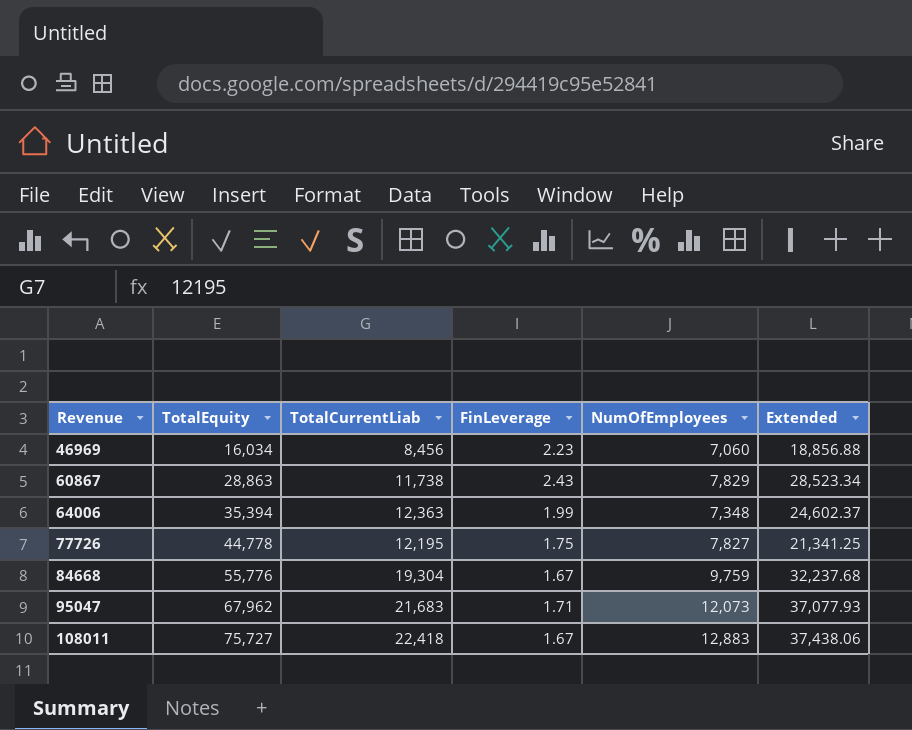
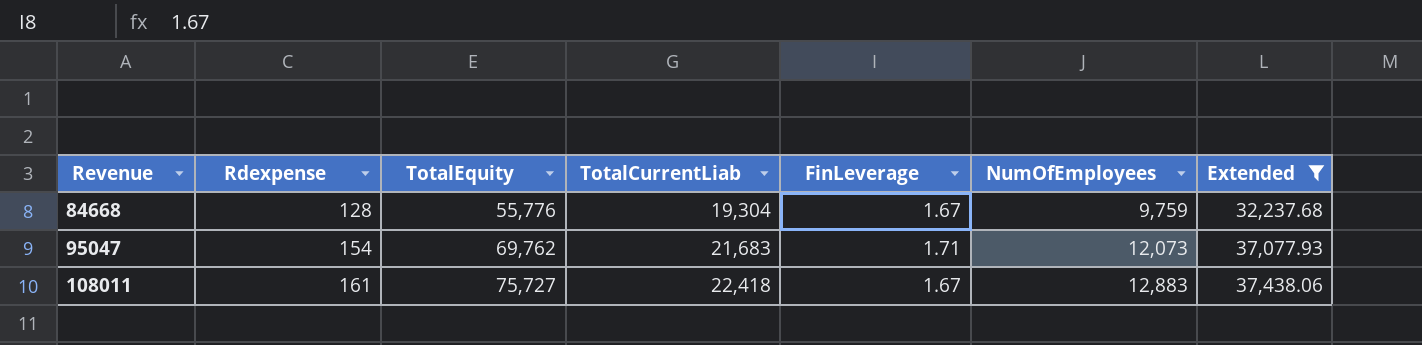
filter: none -> Extended >= 32,237.68
column Rdexpense | position: none -> 2
95047 | TotalEquity: 67,962 -> 69,762

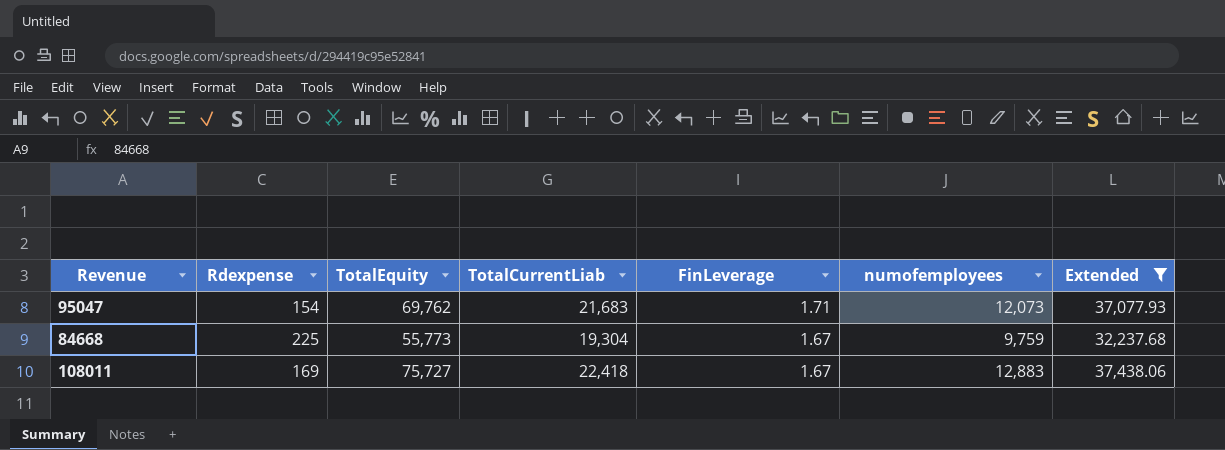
row order: Revenue ascending -> FinLeverage descending
column name: NumOfEmployees -> numofemployees
84668 | Rdexpense: 128 -> 225
84668 | TotalEquity: 55,776 -> 55,773
108011 | Rdexpense: 161 -> 169

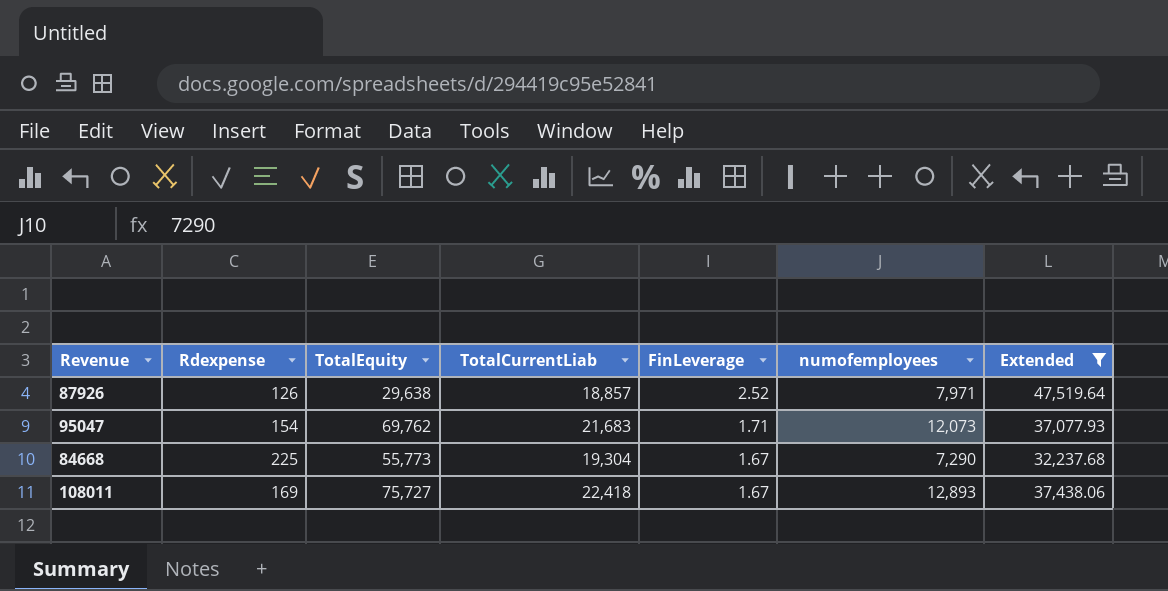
row 87926: none -> 126 | 29,638 | 18,857 | 2.52 | 7,971 | 47,519.64
84668 | numofemployees: 9,759 -> 7,290
108011 | numofemployees: 12,883 -> 12,893

